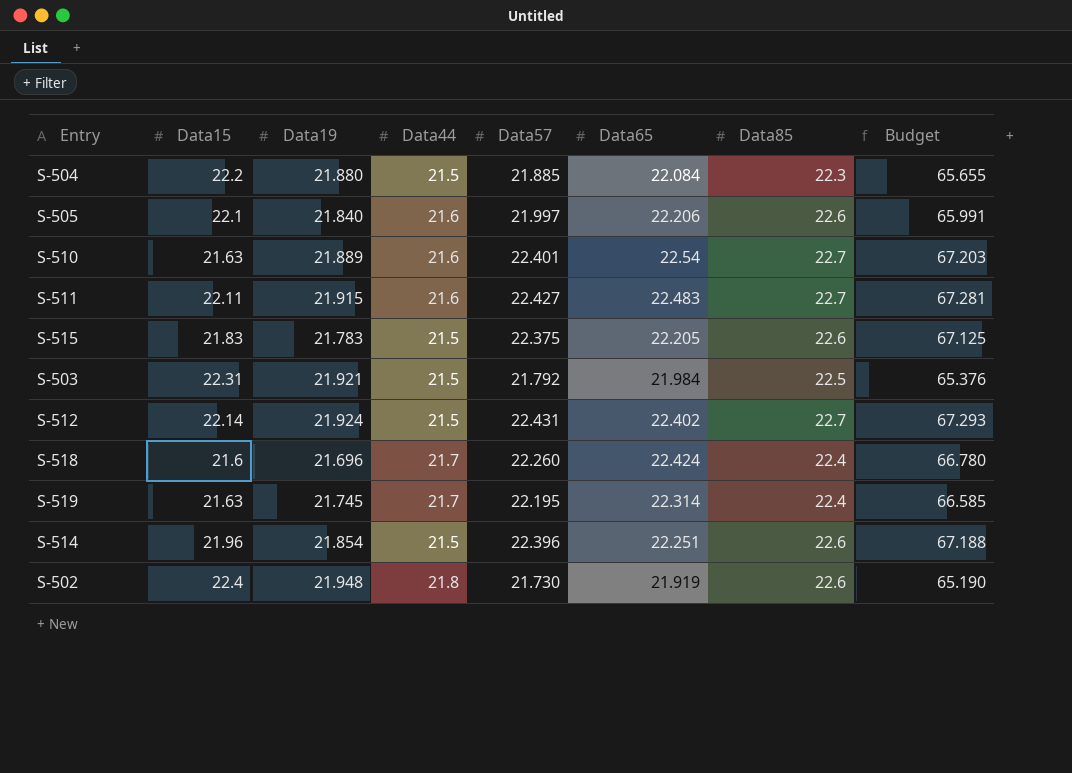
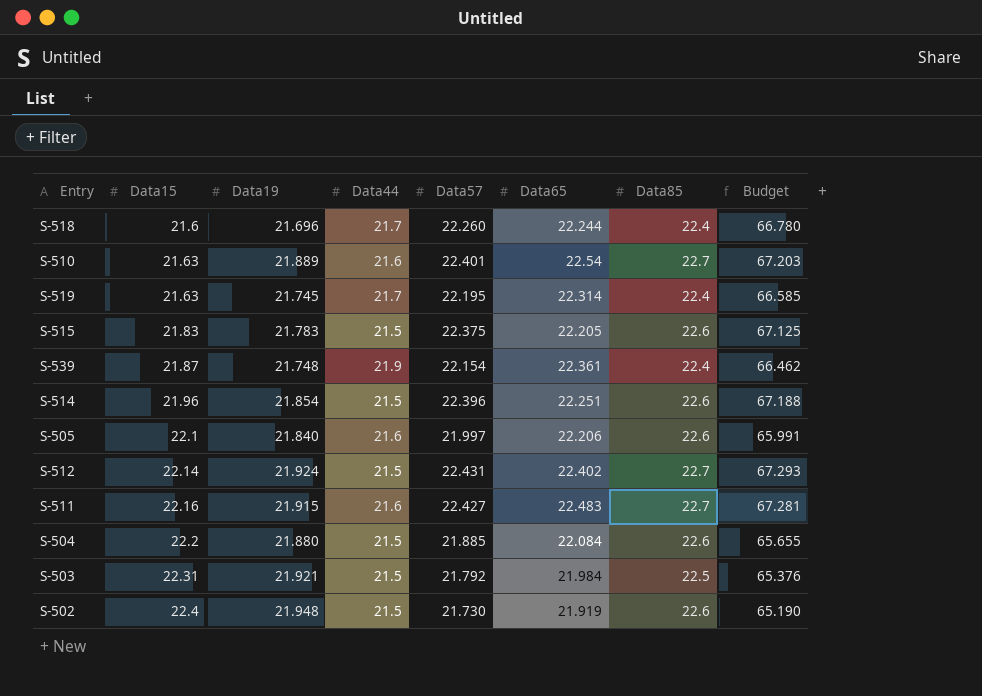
row order: none -> Data15 ascending
S-518 | Data65: 22.424 -> 22.244
row S-539: none -> 21.87 | 21.748 | 21.9 | 22.154 | 22.361 | 22.4 | 66.462
S-511 | Data15: 22.11 -> 22.16
S-504 | Data85: 22.3 -> 22.6
S-502 | Data44: 21.8 -> 21.5

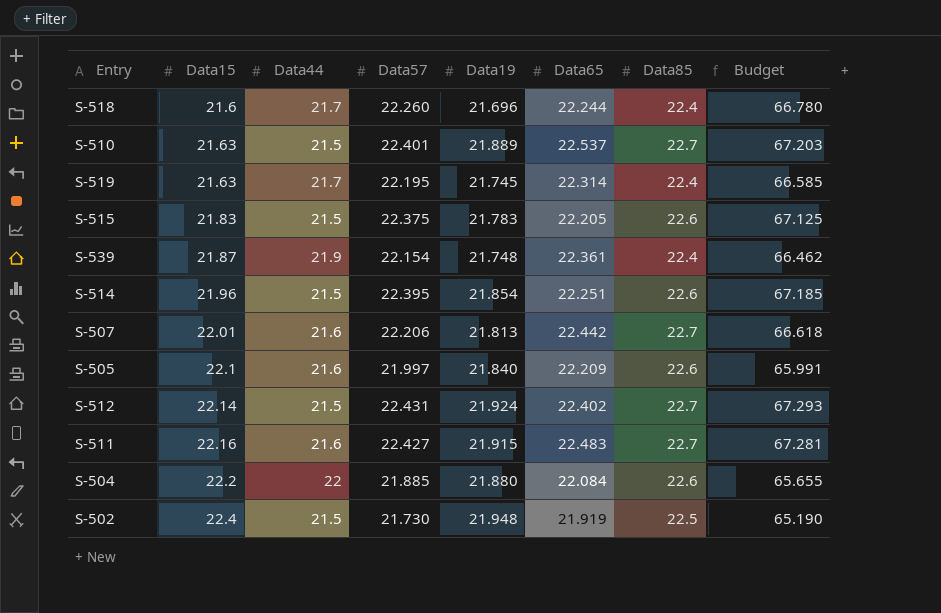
column Data19 | position: 3 -> 5
row S-503: 22.31 | 21.921 | 21.5 | 21.792 | 21.984 | 22.5 | 65.376 -> none
S-510 | Data44: 21.6 -> 21.5
S-510 | Data65: 22.54 -> 22.537
S-514 | Data57: 22.396 -> 22.395
S-514 | Budget: 67.188 -> 67.185
row S-507: none -> 22.01 | 21.6 | 22.206 | 21.813 | 22.442 | 22.7 | 66.618
S-505 | Data65: 22.206 -> 22.209
S-504 | Data44: 21.5 -> 22
S-502 | Data85: 22.6 -> 22.5

